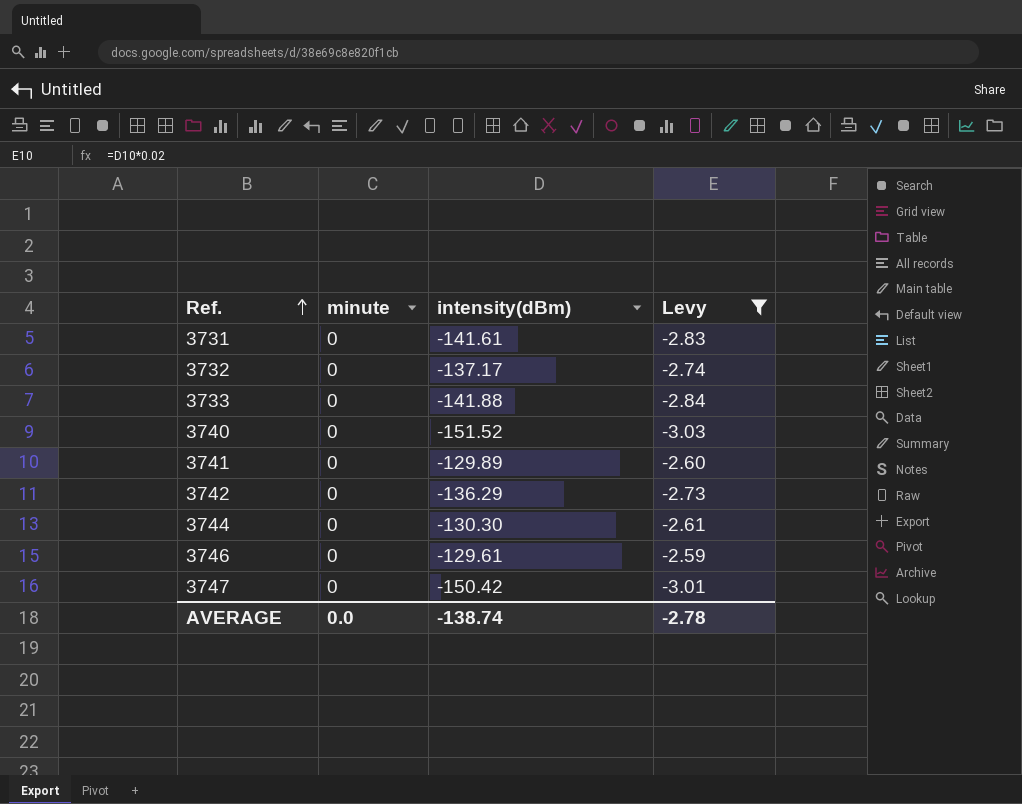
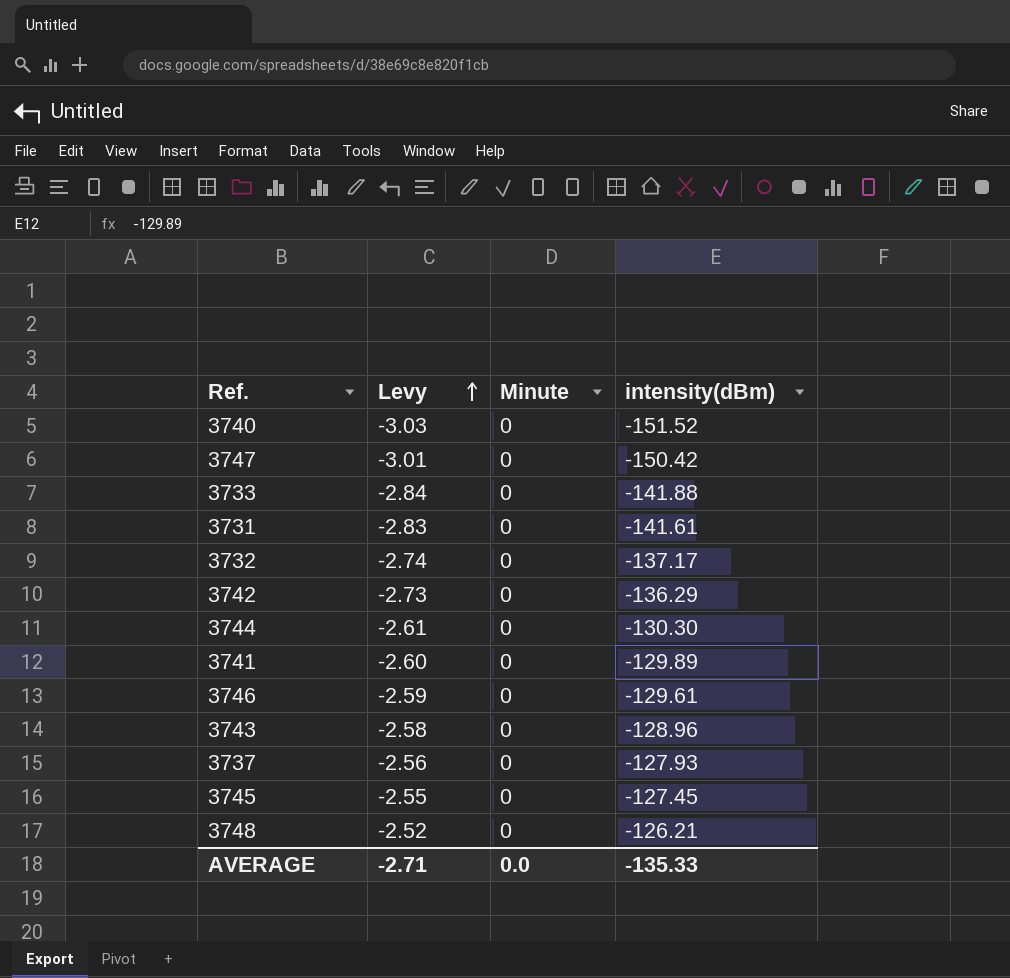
filter: Levy <= -2.59 -> none
row order: Ref. ascending -> Levy ascending
column Levy | position: 4 -> 2
column name: minute -> Minute
AVERAGE | Levy: -2.78 -> -2.71
AVERAGE | intensity(dBm): -138.74 -> -135.33

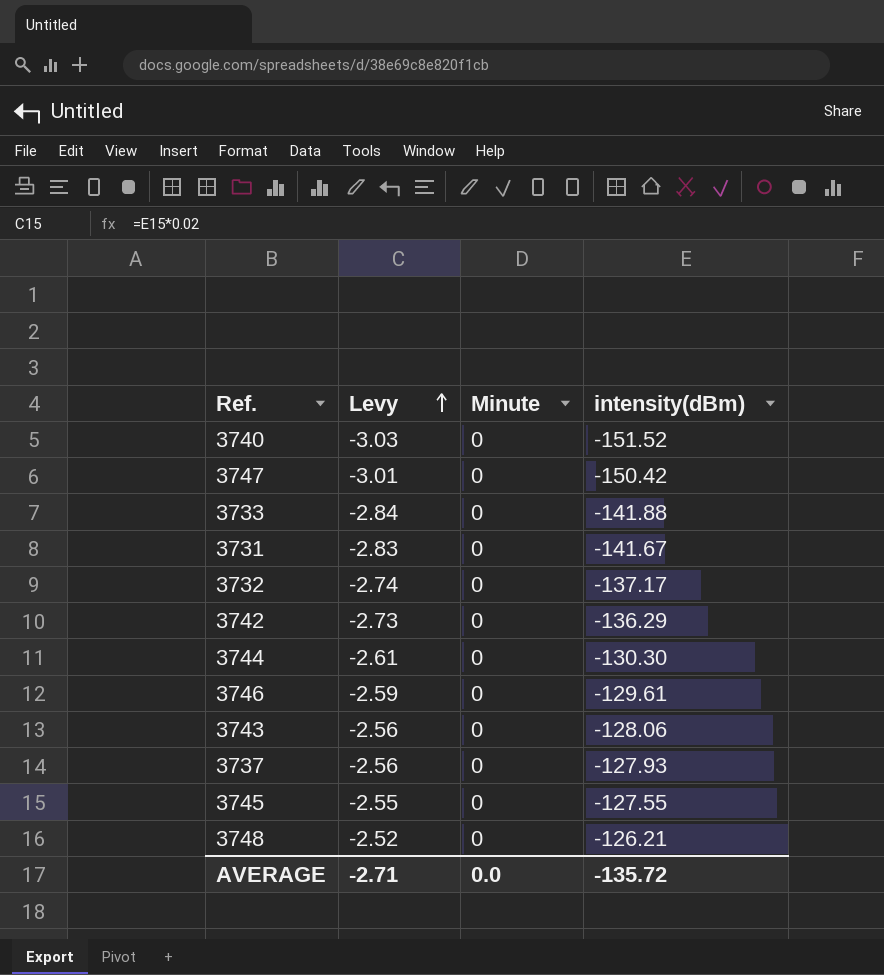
row 3741: -2.60 | 0 | -129.89 -> none
3731 | intensity(dBm): -141.61 -> -141.67
3743 | Levy: -2.58 -> -2.56
3743 | intensity(dBm): -128.96 -> -128.06
3745 | intensity(dBm): -127.45 -> -127.55
AVERAGE | intensity(dBm): -135.33 -> -135.72

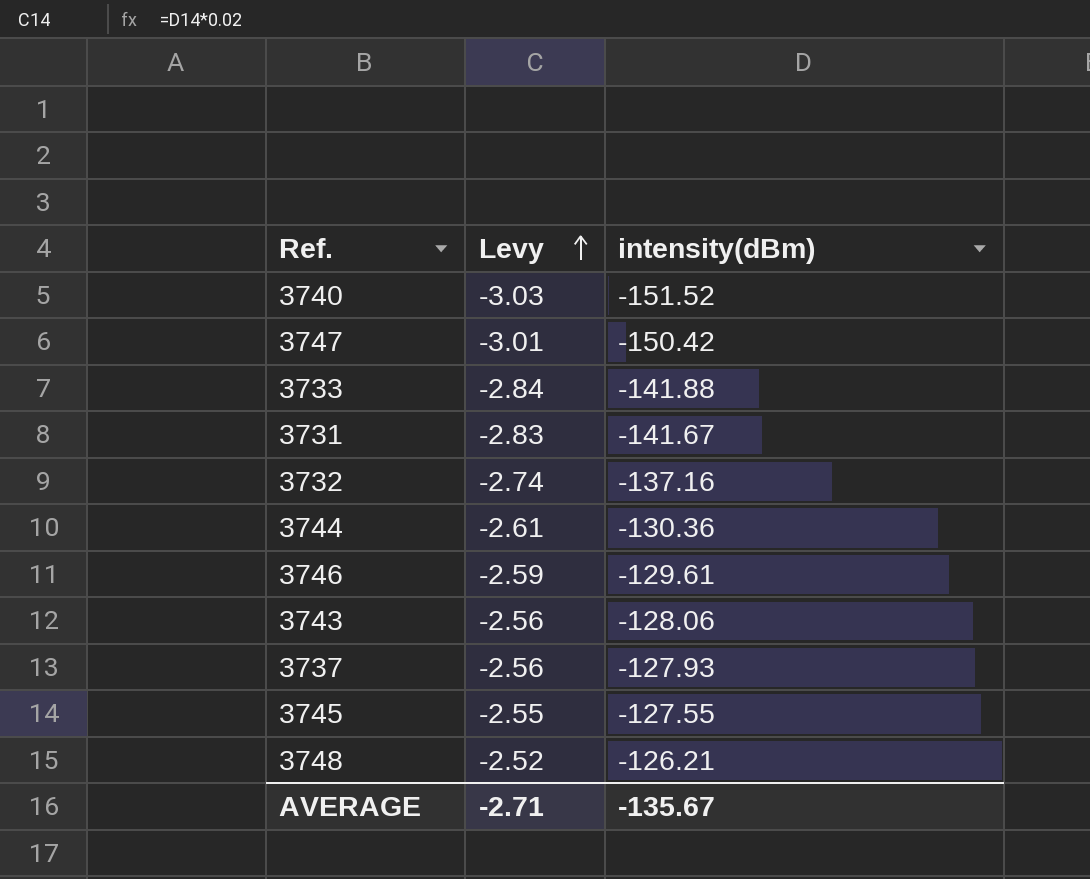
column Minute | position: 3 -> none
row 3742: -2.73 | 0 | -136.29 -> none
3732 | intensity(dBm): -137.17 -> -137.16
3744 | intensity(dBm): -130.30 -> -130.36
AVERAGE | intensity(dBm): -135.72 -> -135.67

